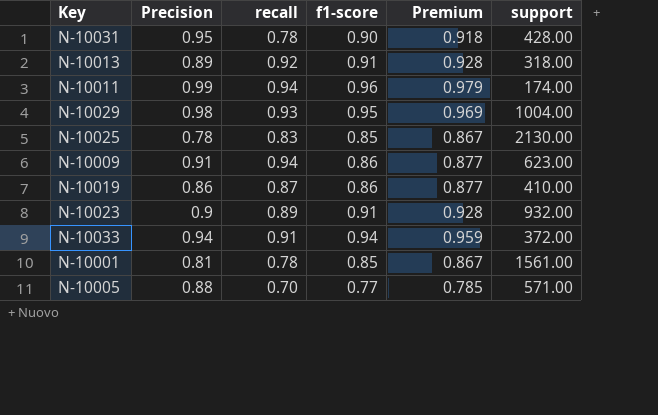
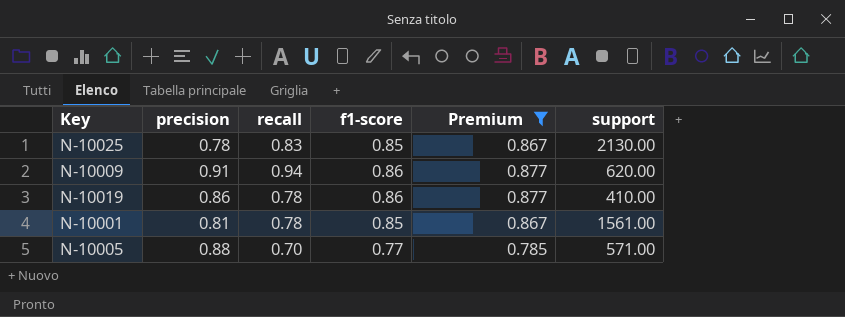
filter: none -> Premium <= 0.877
column name: Precision -> precision
N-10009 | support: 623.00 -> 620.00
N-10019 | recall: 0.87 -> 0.78

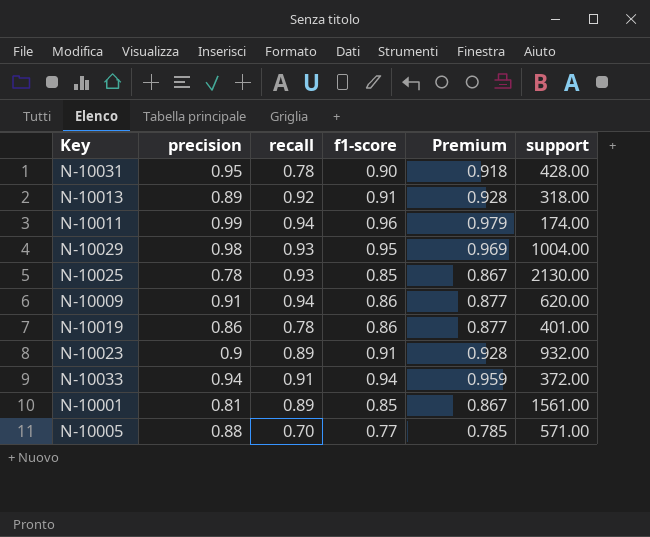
filter: Premium <= 0.877 -> none
N-10025 | recall: 0.83 -> 0.93
N-10019 | support: 410.00 -> 401.00
N-10001 | recall: 0.78 -> 0.89

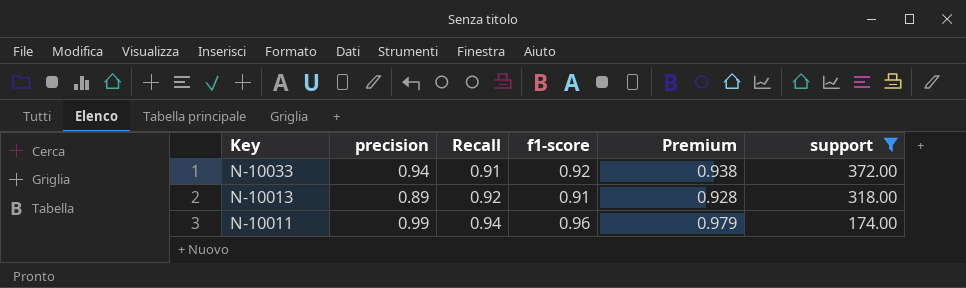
filter: none -> support <= 372.00
row order: none -> Key descending
column name: recall -> Recall
N-10033 | f1-score: 0.94 -> 0.92
N-10033 | Premium: 0.959 -> 0.938

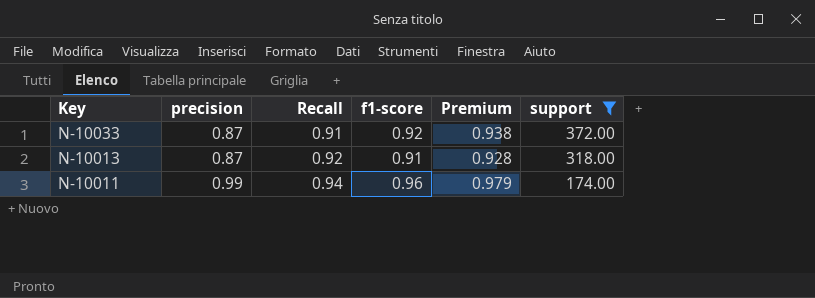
N-10033 | precision: 0.94 -> 0.87
N-10013 | precision: 0.89 -> 0.87

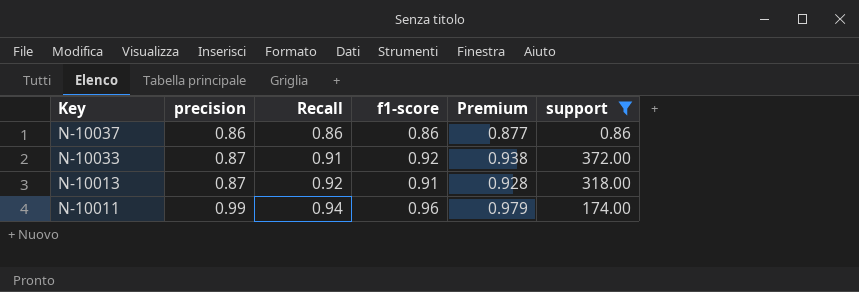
row N-10037: none -> 0.86 | 0.86 | 0.86 | 0.877 | 0.86

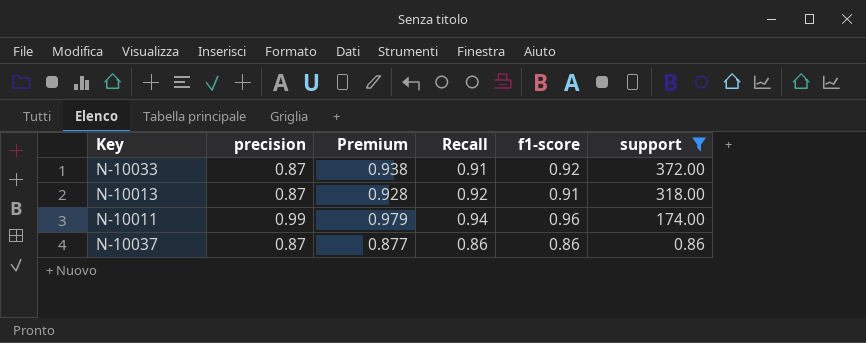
row order: Key descending -> support descending
column Premium | position: 5 -> 3
N-10037 | precision: 0.86 -> 0.87

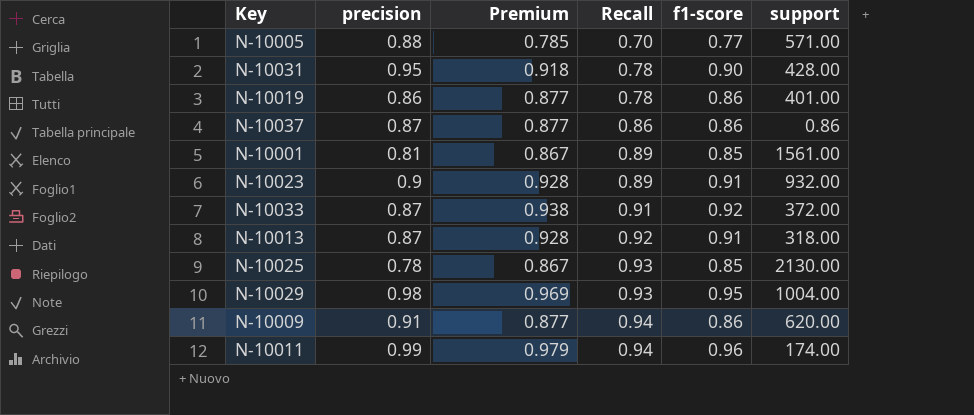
filter: support <= 372.00 -> none
row order: support descending -> Recall ascending

